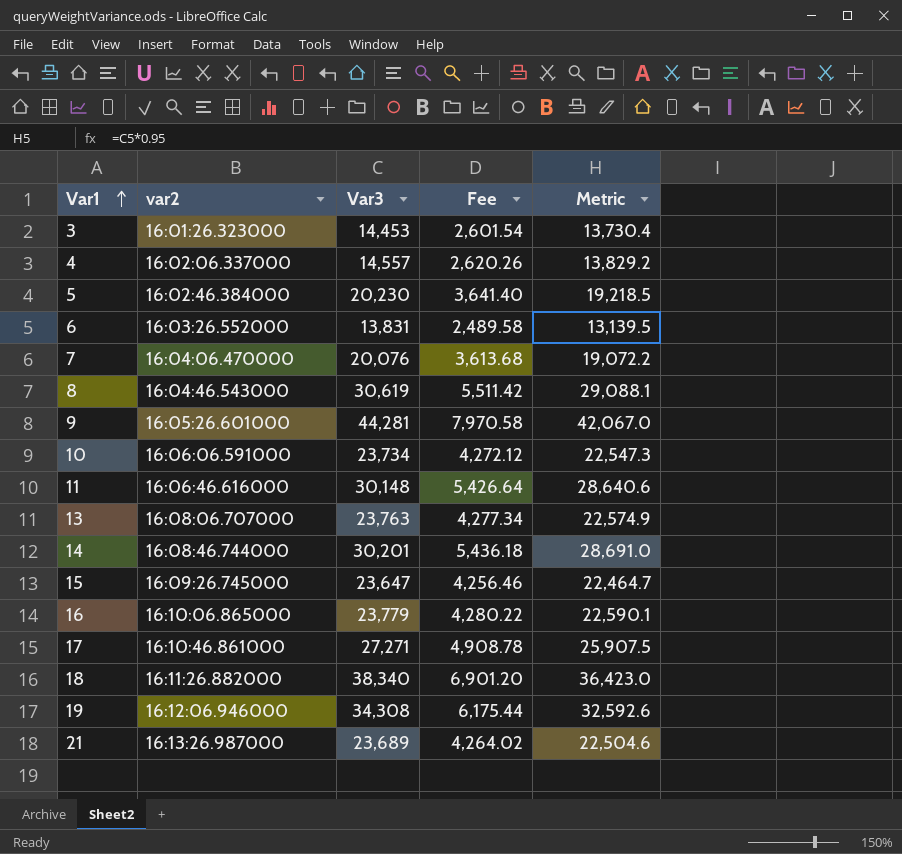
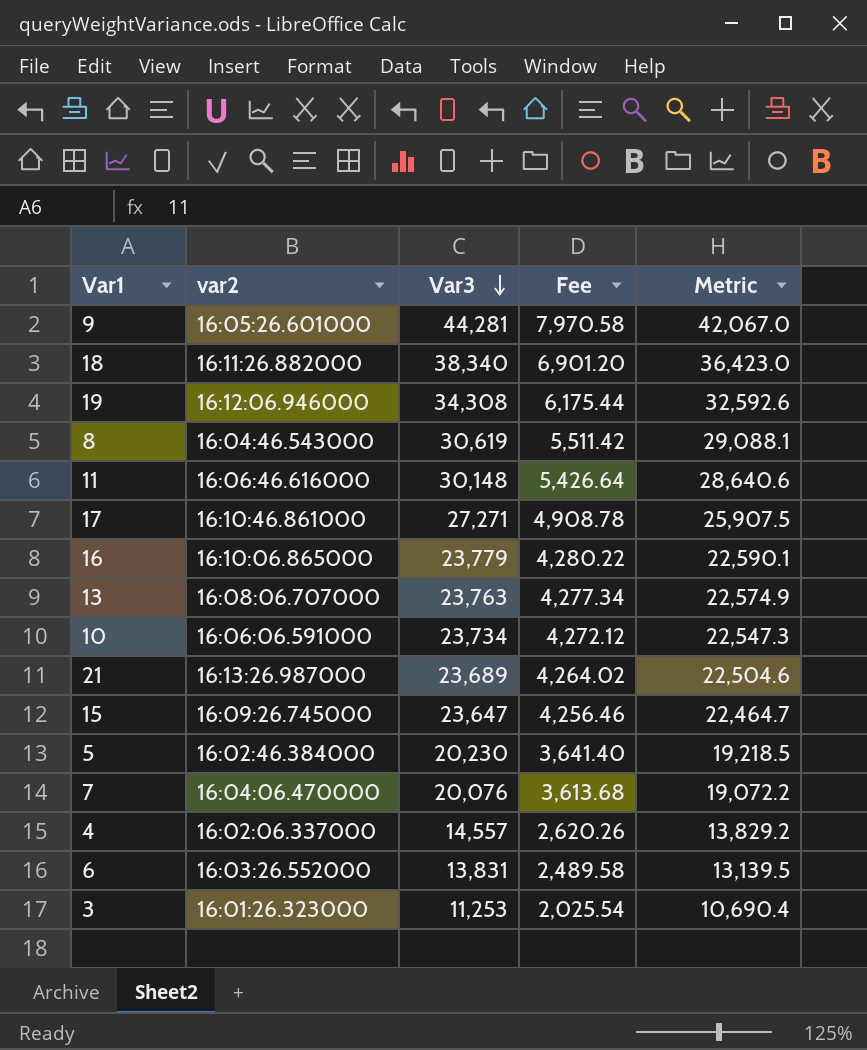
row order: Var1 ascending -> Var3 descending
row 14: 16:08:46.744000 | 30,201 | 5,436.18 | 28,691.0 -> none
3 | Var3: 14,453 -> 11,253
3 | Fee: 2,601.54 -> 2,025.54
3 | Metric: 13,730.4 -> 10,690.4

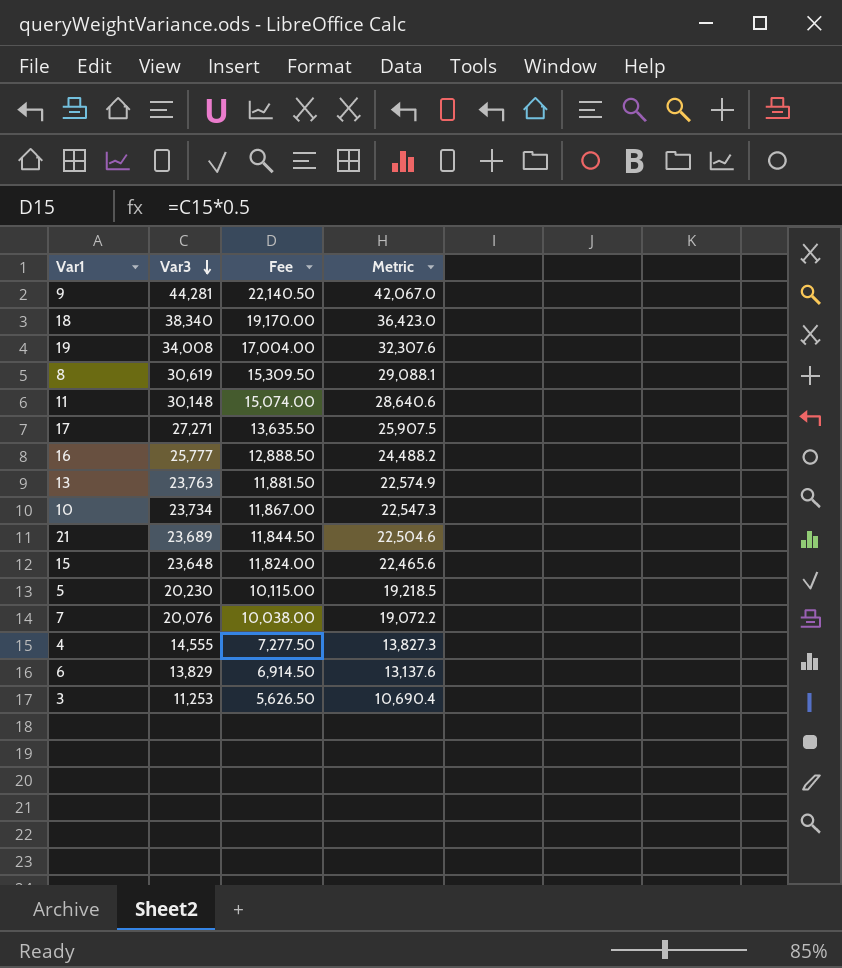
column var2 | position: 2 -> none
column Fee | formula: [Var3] * 0.18 -> [Var3] * 0.5
19 | Var3: 34,308 -> 34,008
19 | Metric: 32,592.6 -> 32,307.6
16 | Var3: 23,779 -> 25,777
16 | Metric: 22,590.1 -> 24,488.2
15 | Var3: 23,647 -> 23,648
15 | Metric: 22,464.7 -> 22,465.6
4 | Var3: 14,557 -> 14,555
4 | Metric: 13,829.2 -> 13,827.3
6 | Var3: 13,831 -> 13,829
6 | Metric: 13,139.5 -> 13,137.6

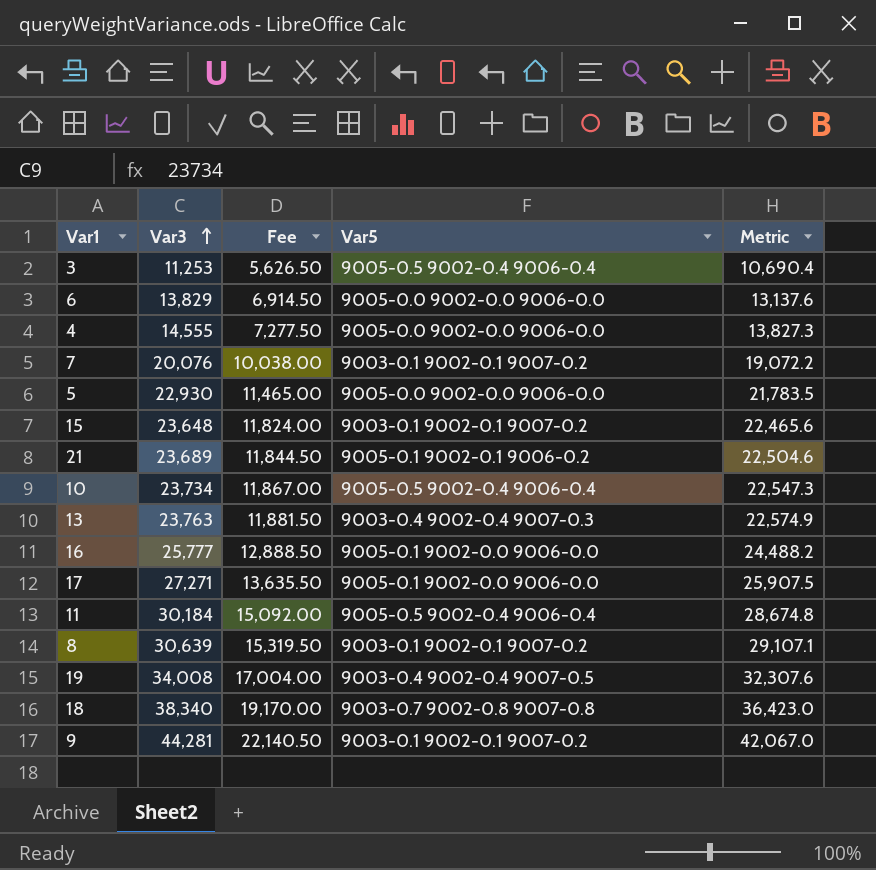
row order: Var3 descending -> Var3 ascending
column Var5 | position: none -> 4
5 | Var3: 20,230 -> 22,930
5 | Fee: 10,115.00 -> 11,465.00
5 | Metric: 19,218.5 -> 21,783.5
11 | Var3: 30,148 -> 30,184
11 | Fee: 15,074.00 -> 15,092.00
11 | Metric: 28,640.6 -> 28,674.8
8 | Var3: 30,619 -> 30,639
8 | Fee: 15,309.50 -> 15,319.50
8 | Metric: 29,088.1 -> 29,107.1

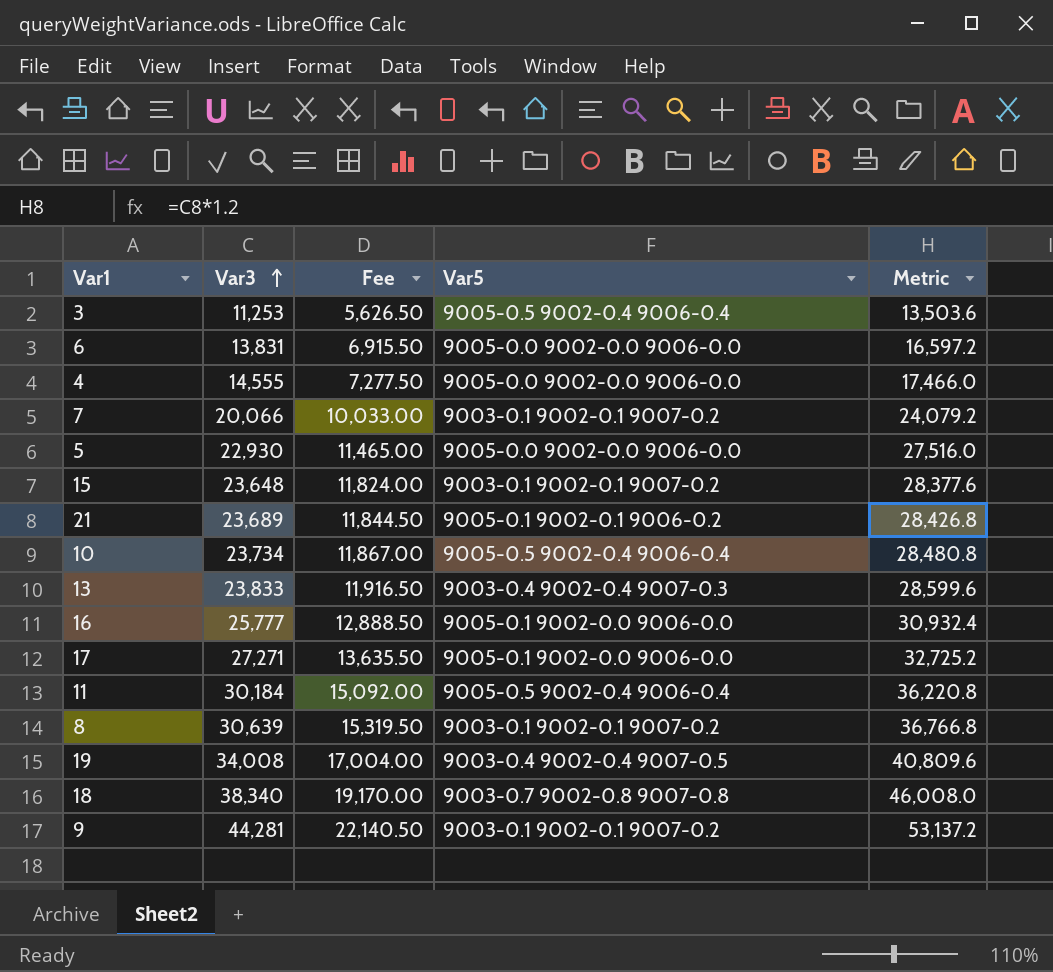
column Metric | formula: [Var3] * 0.95 -> [Var3] * 1.2
6 | Var3: 13,829 -> 13,831
6 | Fee: 6,914.50 -> 6,915.50
7 | Var3: 20,076 -> 20,066
7 | Fee: 10,038.00 -> 10,033.00
13 | Var3: 23,763 -> 23,833
13 | Fee: 11,881.50 -> 11,916.50

